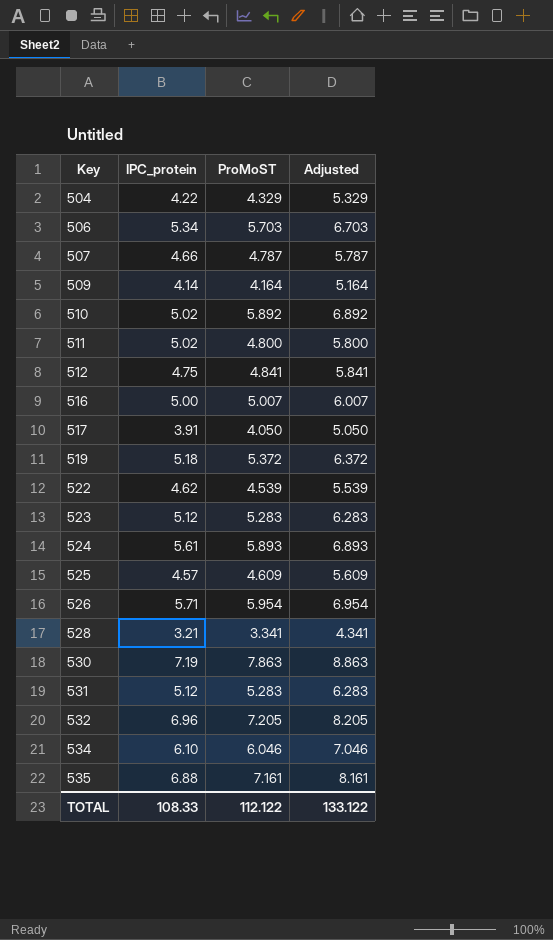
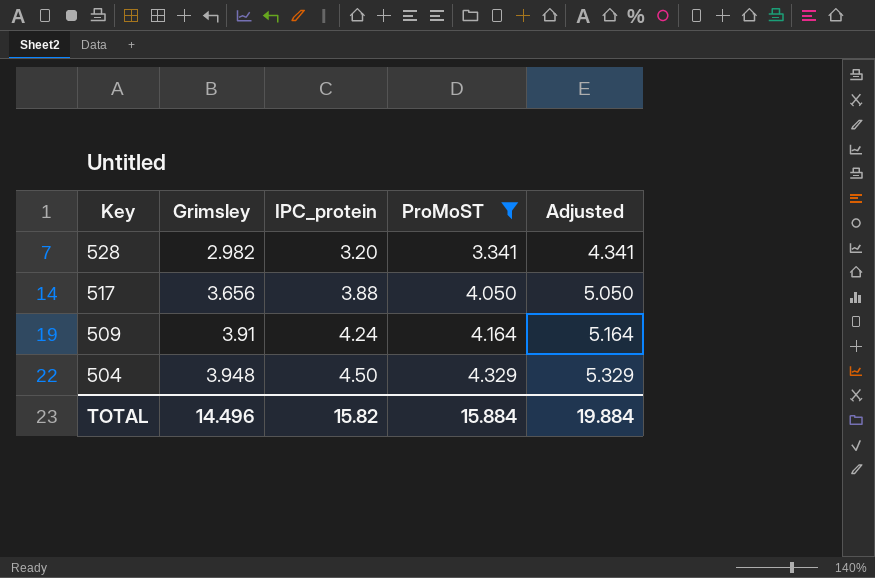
filter: none -> ProMoST <= 4.329
row order: Key ascending -> Key descending
column Grimsley | position: none -> 2
528 | IPC_protein: 3.21 -> 3.20
517 | IPC_protein: 3.91 -> 3.88
509 | IPC_protein: 4.14 -> 4.24
504 | IPC_protein: 4.22 -> 4.50
TOTAL | IPC_protein: 108.33 -> 15.82
TOTAL | ProMoST: 112.122 -> 15.884
TOTAL | Adjusted: 133.122 -> 19.884

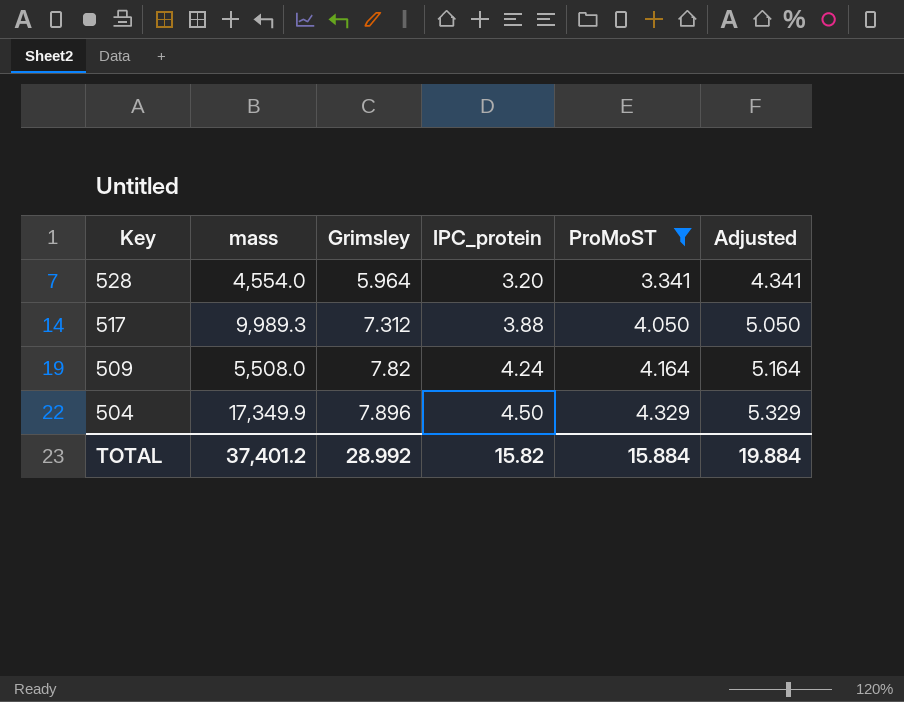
column mass | position: none -> 2
528 | Grimsley: 2.982 -> 5.964
517 | Grimsley: 3.656 -> 7.312
509 | Grimsley: 3.91 -> 7.82
504 | Grimsley: 3.948 -> 7.896
TOTAL | Grimsley: 14.496 -> 28.992

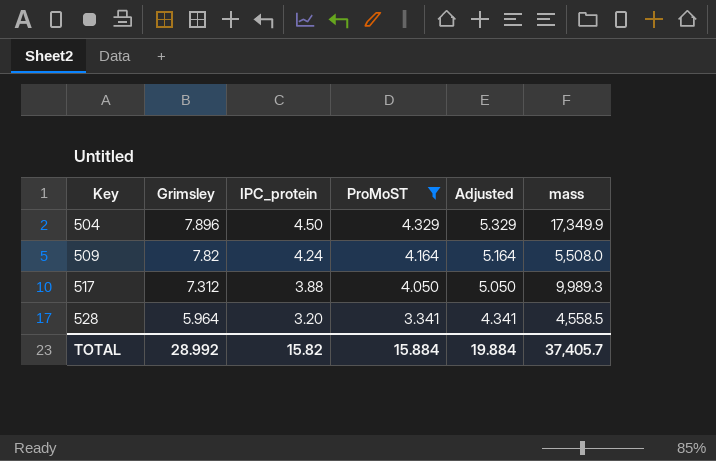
row order: Key descending -> Key ascending
column mass | position: 2 -> 6
528 | mass: 4,554.0 -> 4,558.5
TOTAL | mass: 37,401.2 -> 37,405.7

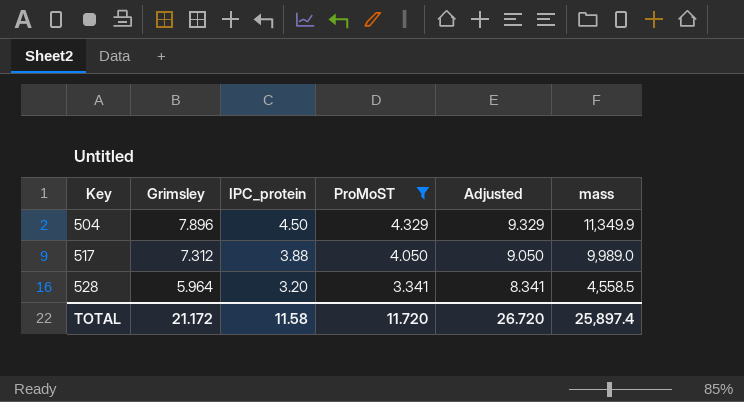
column Adjusted | formula: [ProMoST] + 1 -> [ProMoST] + 5
row 509: 7.82 | 4.24 | 4.164 | 5.164 | 5,508.0 -> none
504 | mass: 17,349.9 -> 11,349.9
517 | mass: 9,989.3 -> 9,989.0
TOTAL | Grimsley: 28.992 -> 21.172
TOTAL | IPC_protein: 15.82 -> 11.58
TOTAL | ProMoST: 15.884 -> 11.720
TOTAL | Adjusted: 19.884 -> 26.720
TOTAL | mass: 37,405.7 -> 25,897.4

